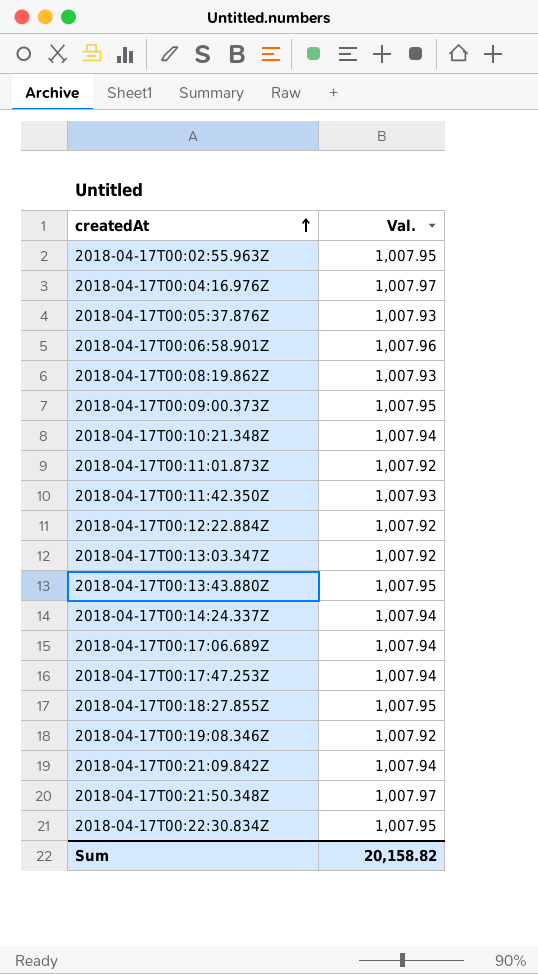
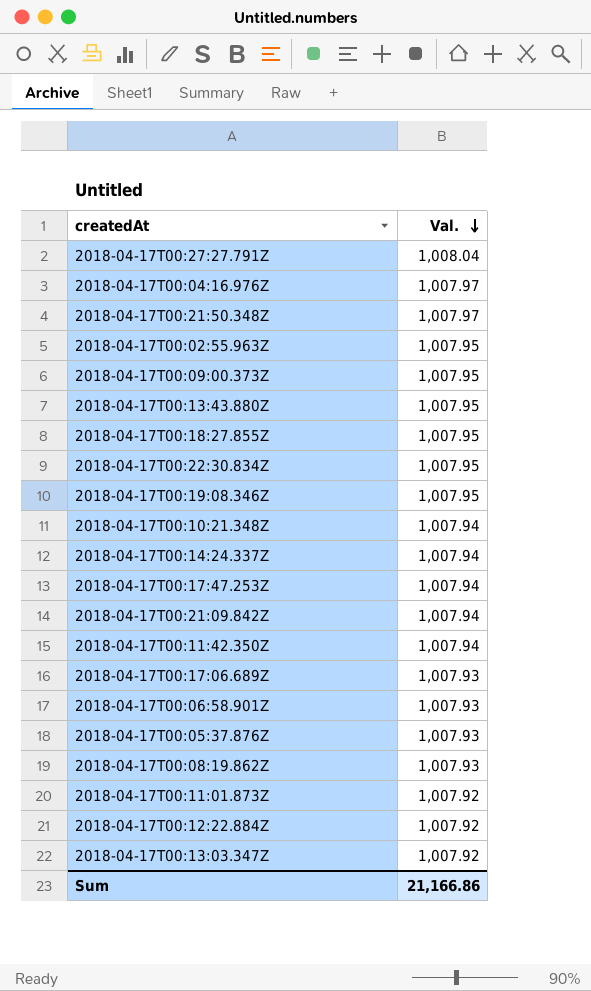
row order: createdAt ascending -> Val. descending
row 2018-04-17T00:27:27.791Z: none -> 1,008.04
2018-04-17T00:19:08.346Z | Val.: 1,007.92 -> 1,007.95
2018-04-17T00:11:42.350Z | Val.: 1,007.93 -> 1,007.94
2018-04-17T00:17:06.689Z | Val.: 1,007.94 -> 1,007.93
2018-04-17T00:06:58.901Z | Val.: 1,007.96 -> 1,007.93
Sum | Val.: 20,158.82 -> 21,166.86

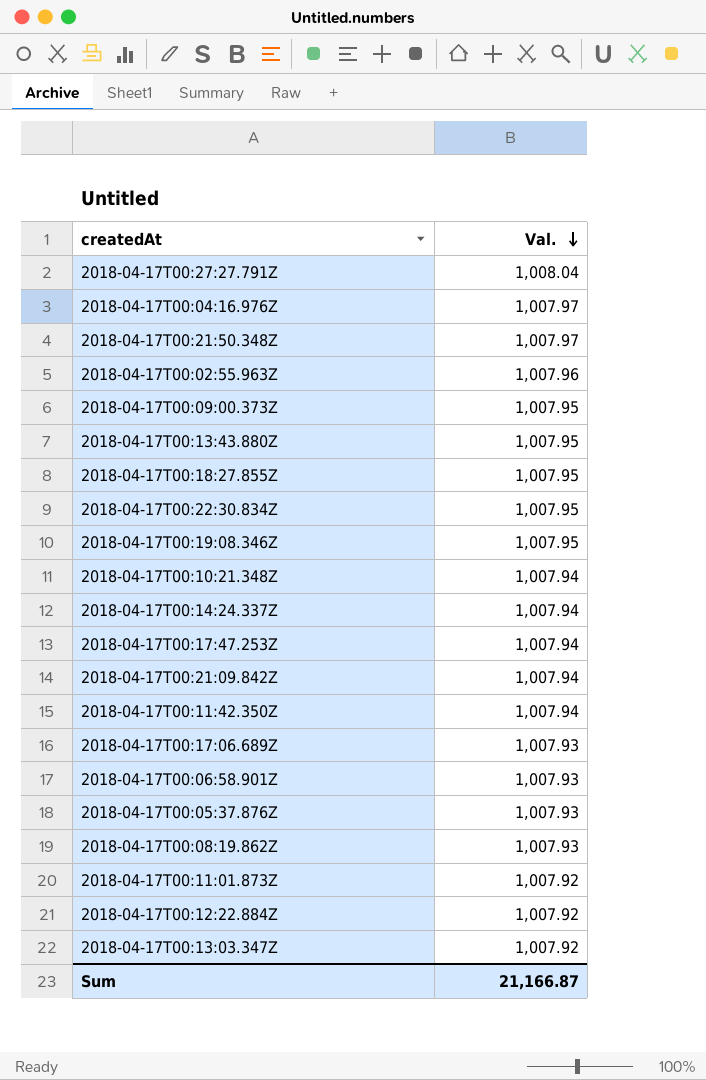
2018-04-17T00:02:55.963Z | Val.: 1,007.95 -> 1,007.96
Sum | Val.: 21,166.86 -> 21,166.87

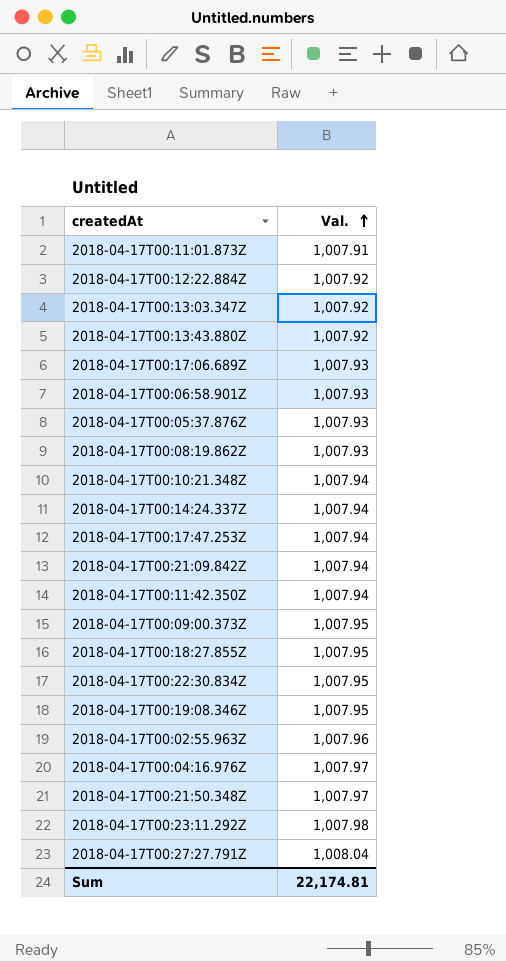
row order: Val. descending -> Val. ascending
2018-04-17T00:11:01.873Z | Val.: 1,007.92 -> 1,007.91
2018-04-17T00:13:43.880Z | Val.: 1,007.95 -> 1,007.92
row 2018-04-17T00:23:11.292Z: none -> 1,007.98
Sum | Val.: 21,166.87 -> 22,174.81

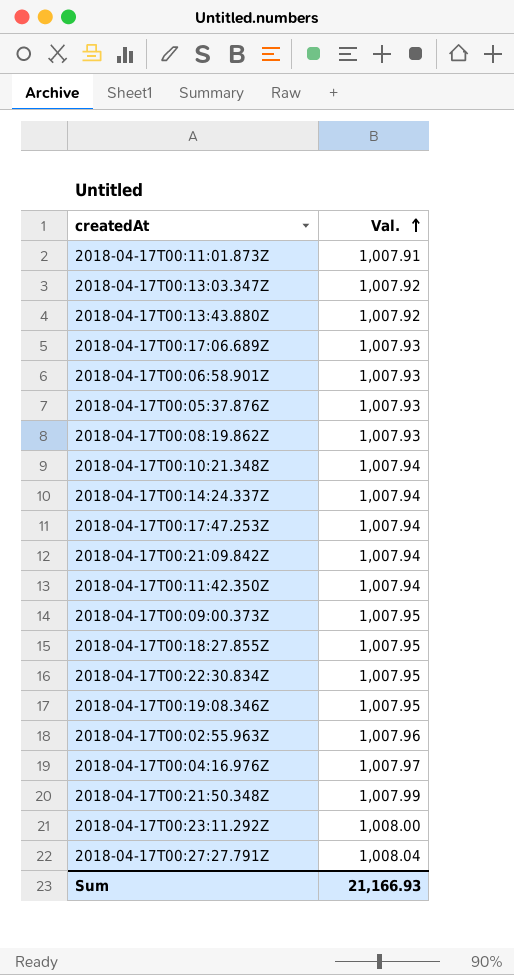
row 2018-04-17T00:12:22.884Z: 1,007.92 -> none
2018-04-17T00:21:50.348Z | Val.: 1,007.97 -> 1,007.99
2018-04-17T00:23:11.292Z | Val.: 1,007.98 -> 1,008.00
Sum | Val.: 22,174.81 -> 21,166.93

